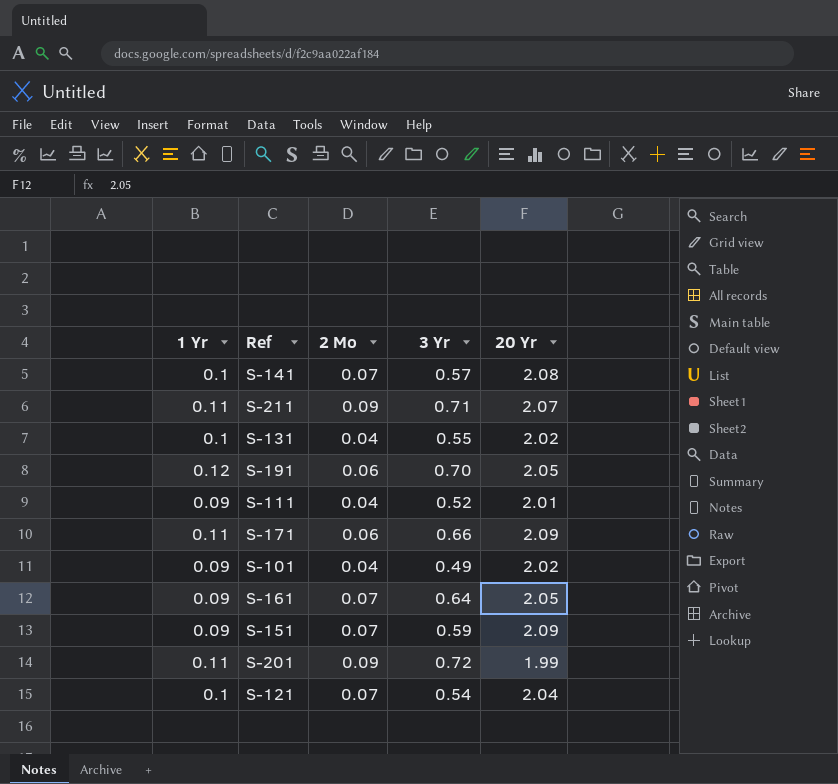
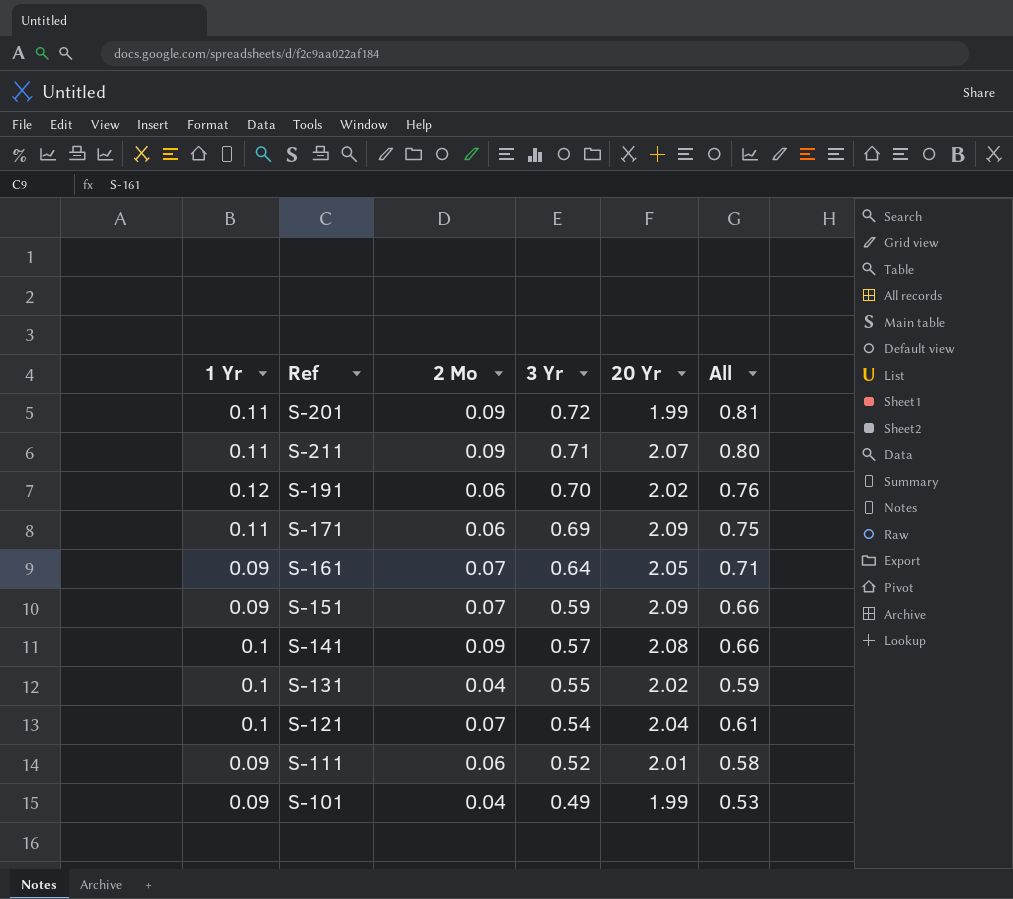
row order: none -> 3 Yr descending
column All | formula: none -> [2 Mo] + [3 Yr]
S-191 | 20 Yr: 2.05 -> 2.02
S-171 | 3 Yr: 0.66 -> 0.69
S-141 | 2 Mo: 0.07 -> 0.09
S-111 | 2 Mo: 0.04 -> 0.06
S-101 | 20 Yr: 2.02 -> 1.99

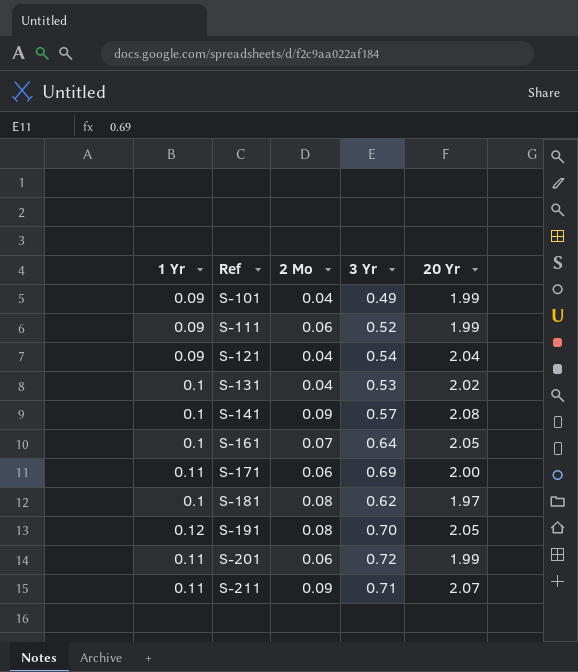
row order: 3 Yr descending -> Ref ascending
column All | formula: [2 Mo] + [3 Yr] -> none
row S-151: 0.09 | 0.07 | 0.59 | 2.09 | 0.66 -> none
S-111 | 20 Yr: 2.01 -> 1.99
S-121 | 1 Yr: 0.1 -> 0.09
S-121 | 2 Mo: 0.07 -> 0.04
S-131 | 3 Yr: 0.55 -> 0.53
S-161 | 1 Yr: 0.09 -> 0.1
S-171 | 20 Yr: 2.09 -> 2.00
row S-181: none -> 0.1 | 0.08 | 0.62 | 1.97
S-191 | 2 Mo: 0.06 -> 0.08
S-191 | 20 Yr: 2.02 -> 2.05
S-201 | 2 Mo: 0.09 -> 0.06

